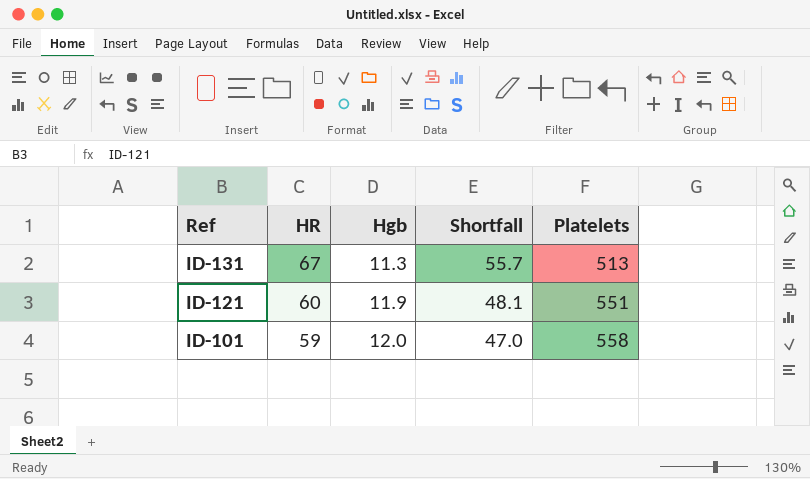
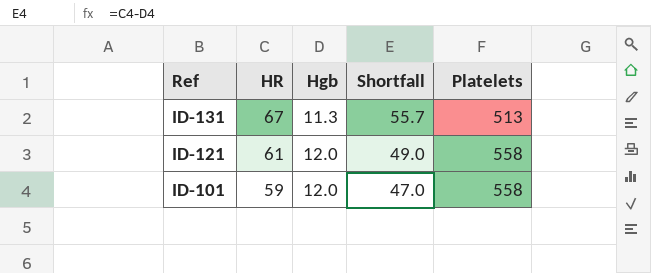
ID-121 | HR: 60 -> 61
ID-121 | Hgb: 11.9 -> 12.0
ID-121 | Shortfall: 48.1 -> 49.0
ID-121 | Platelets: 551 -> 558

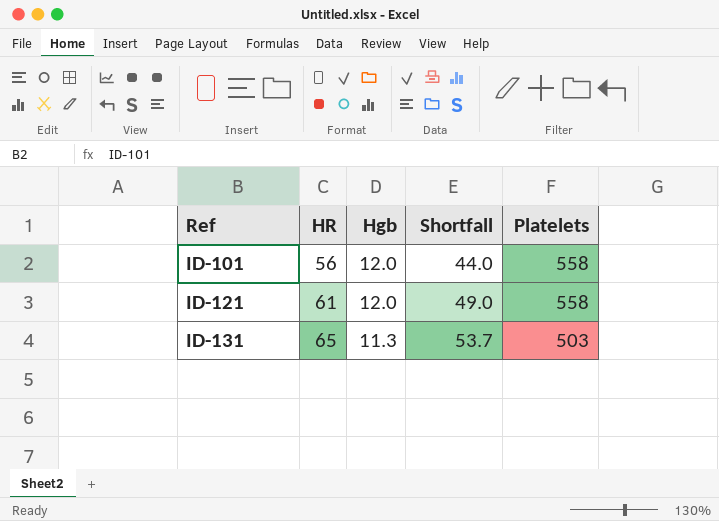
row order: Ref descending -> Ref ascending
ID-101 | HR: 59 -> 56
ID-101 | Shortfall: 47.0 -> 44.0
ID-131 | HR: 67 -> 65
ID-131 | Shortfall: 55.7 -> 53.7
ID-131 | Platelets: 513 -> 503

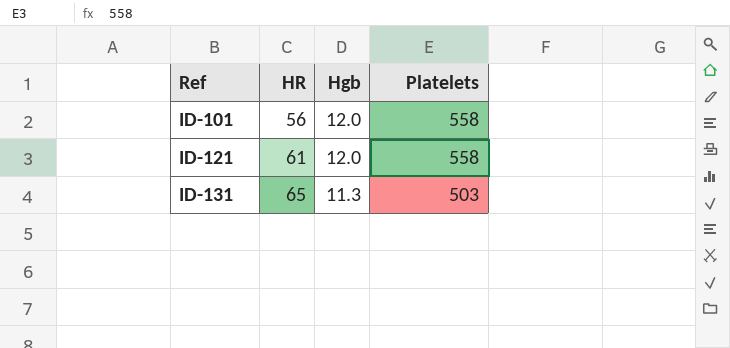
column Shortfall | formula: [HR] - [Hgb] -> none

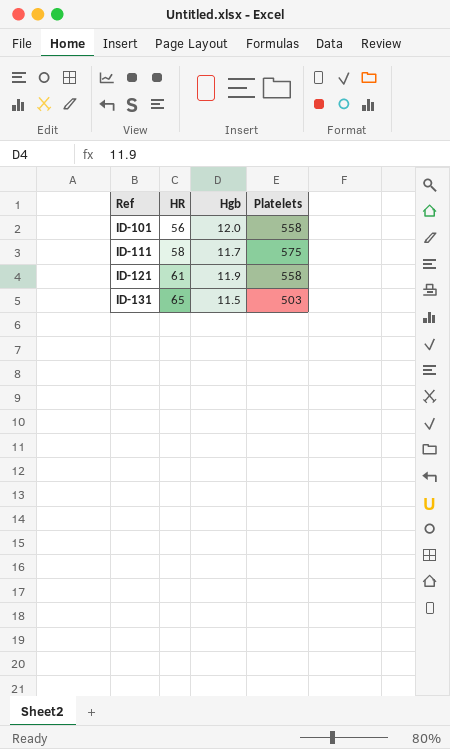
row ID-111: none -> 58 | 11.7 | 575
ID-121 | Hgb: 12.0 -> 11.9
ID-131 | Hgb: 11.3 -> 11.5

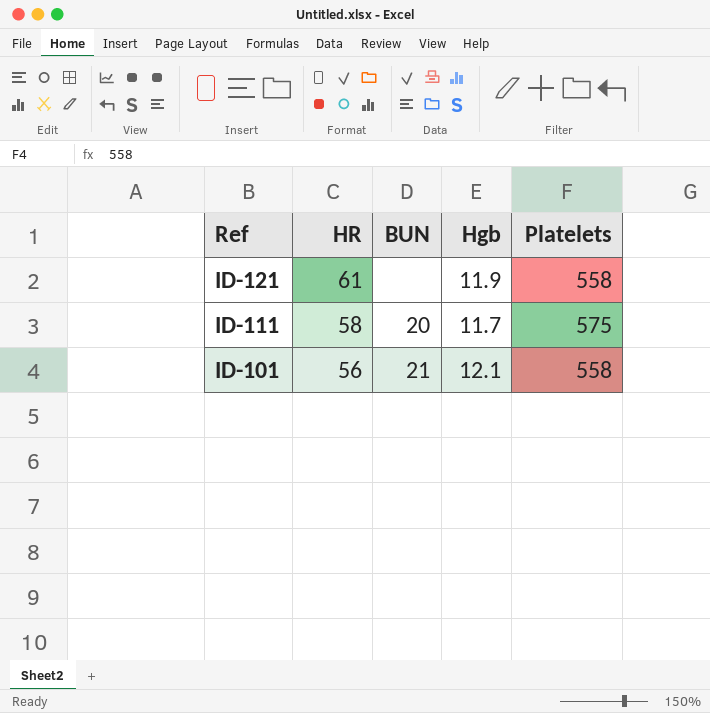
row order: Ref ascending -> Ref descending
column BUN | position: none -> 3
row ID-131: 65 | 11.5 | 503 -> none
ID-101 | Hgb: 12.0 -> 12.1

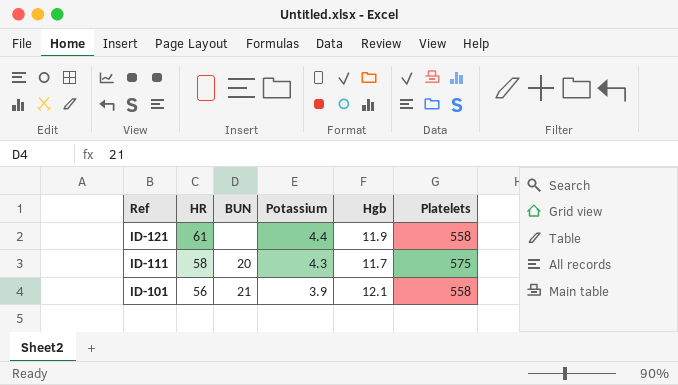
column Potassium | position: none -> 4

